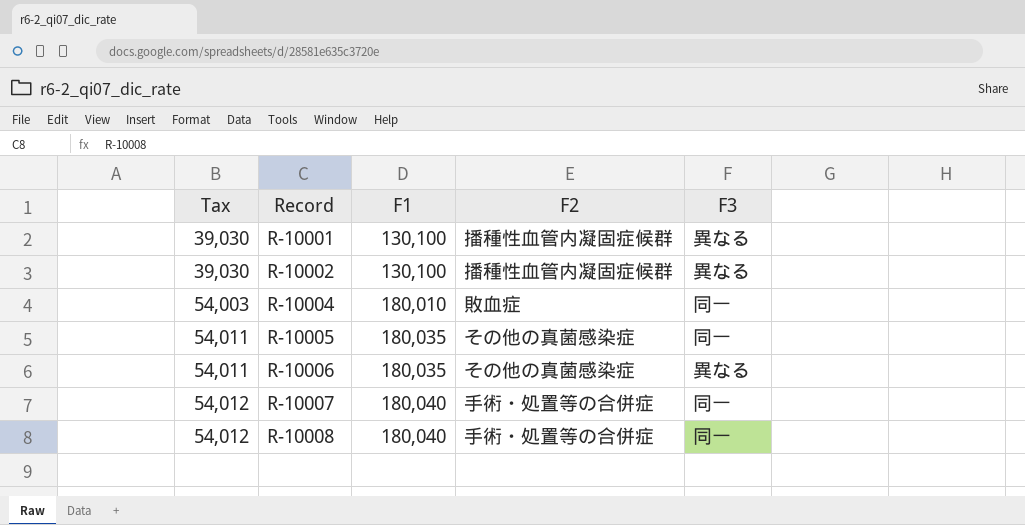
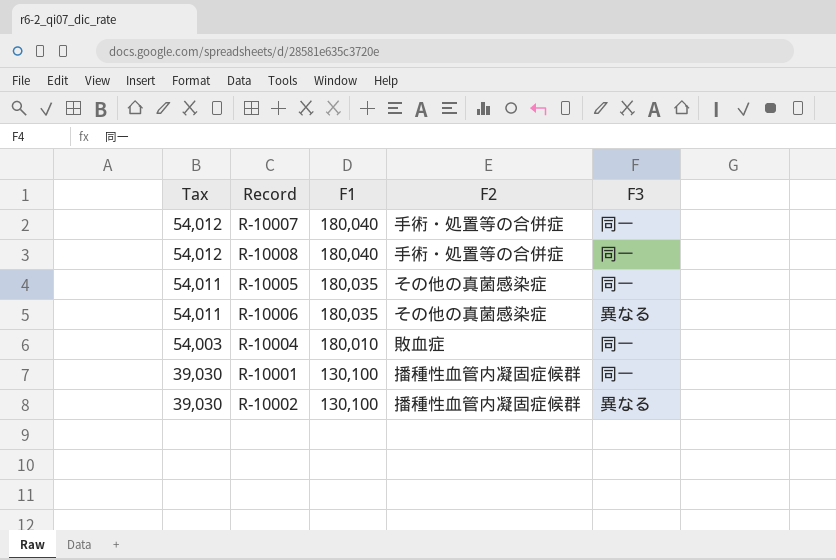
row order: Tax ascending -> Tax descending
R-10001 | F3: 異なる -> 同一

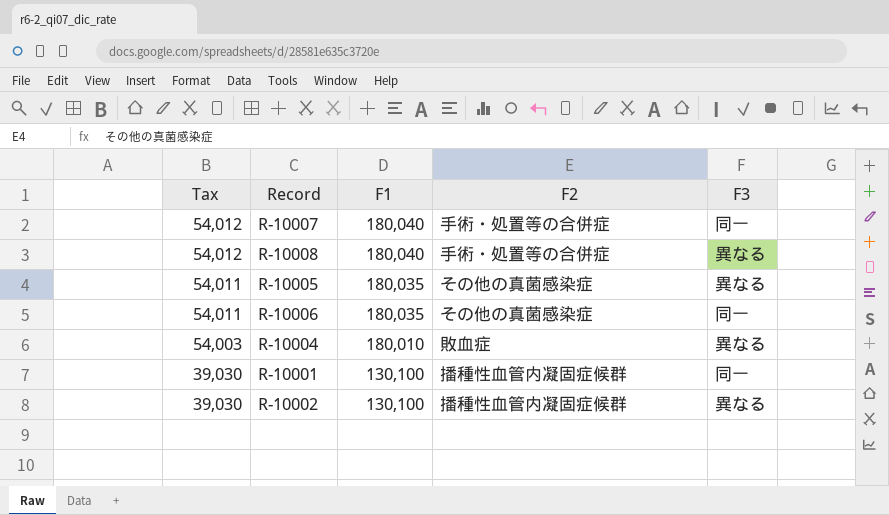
R-10008 | F3: 同一 -> 異なる
R-10005 | F3: 同一 -> 異なる
R-10006 | F3: 異なる -> 同一
R-10004 | F3: 同一 -> 異なる

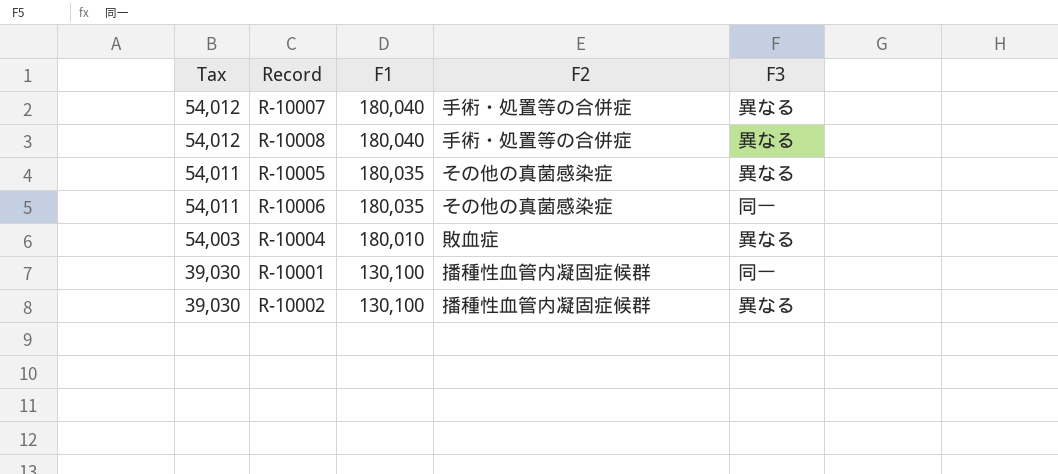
R-10007 | F3: 同一 -> 異なる

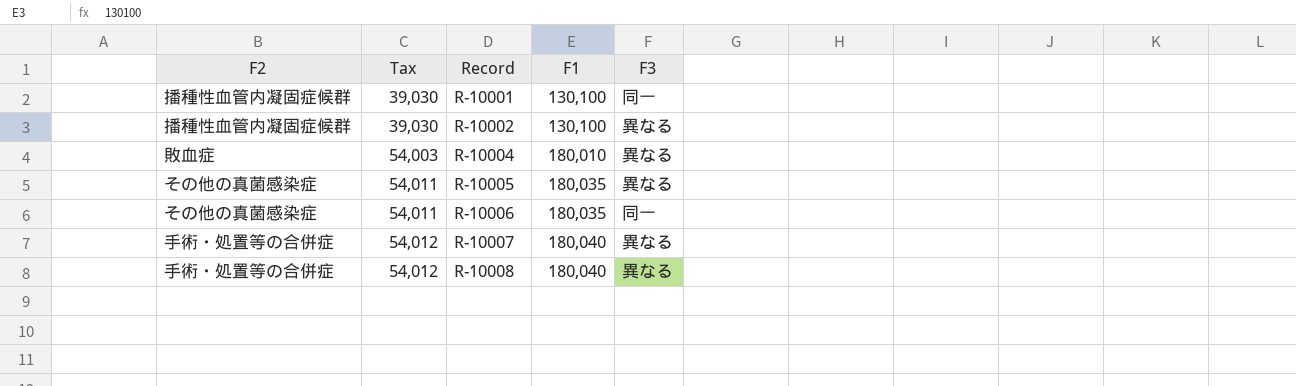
row order: Tax descending -> Tax ascending
column F2 | position: 4 -> 1

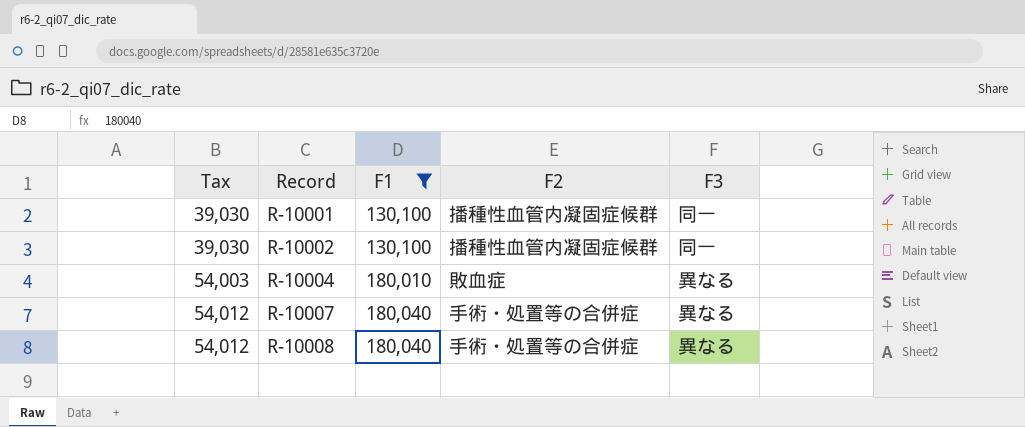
filter: none -> F1 != 180,035
column F2 | position: 1 -> 4
R-10002 | F3: 異なる -> 同一

